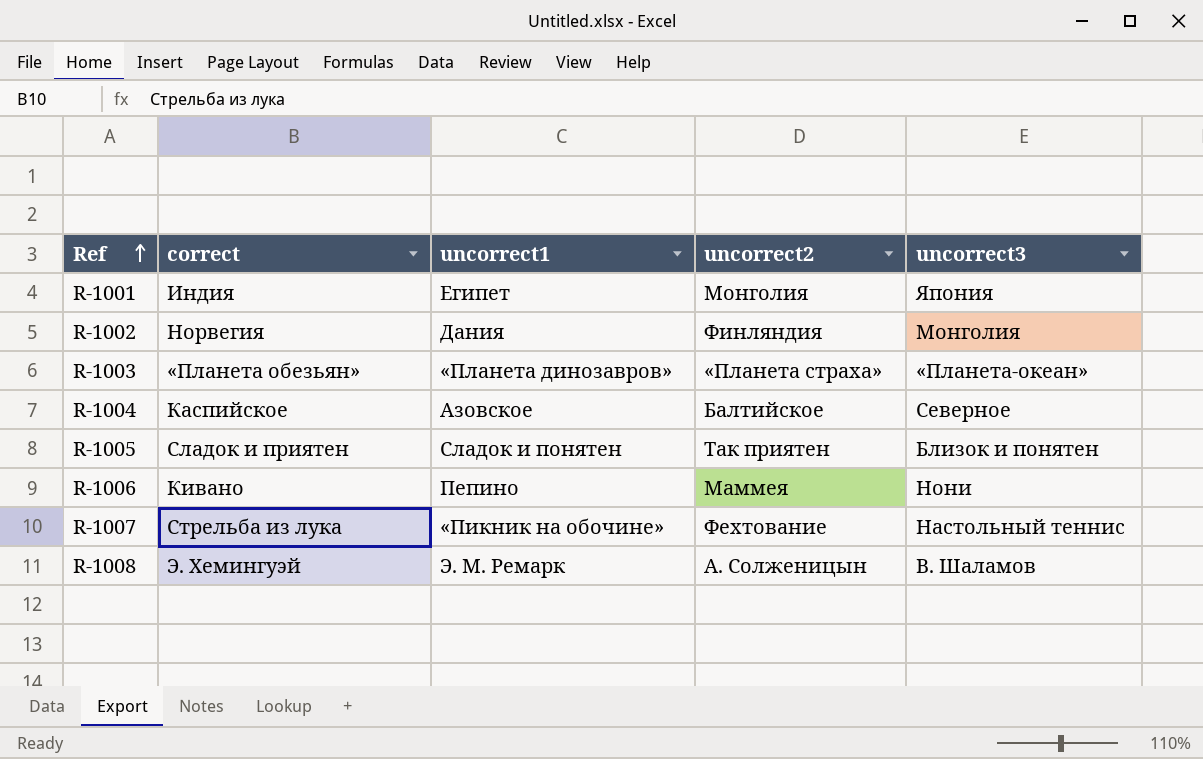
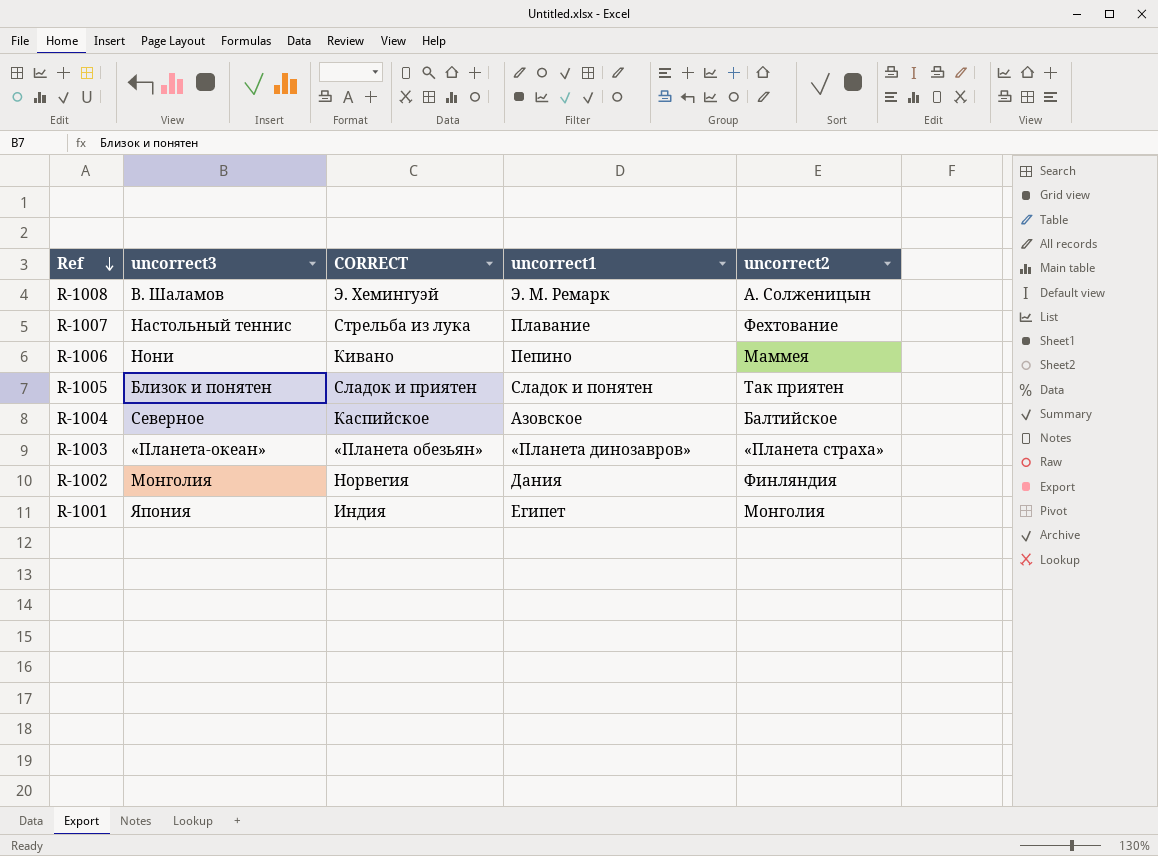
row order: Ref ascending -> Ref descending
column uncorrect3 | position: 5 -> 2
column name: correct -> CORRECT
R-1007 | uncorrect1: «Пикник на обочине» -> Плавание

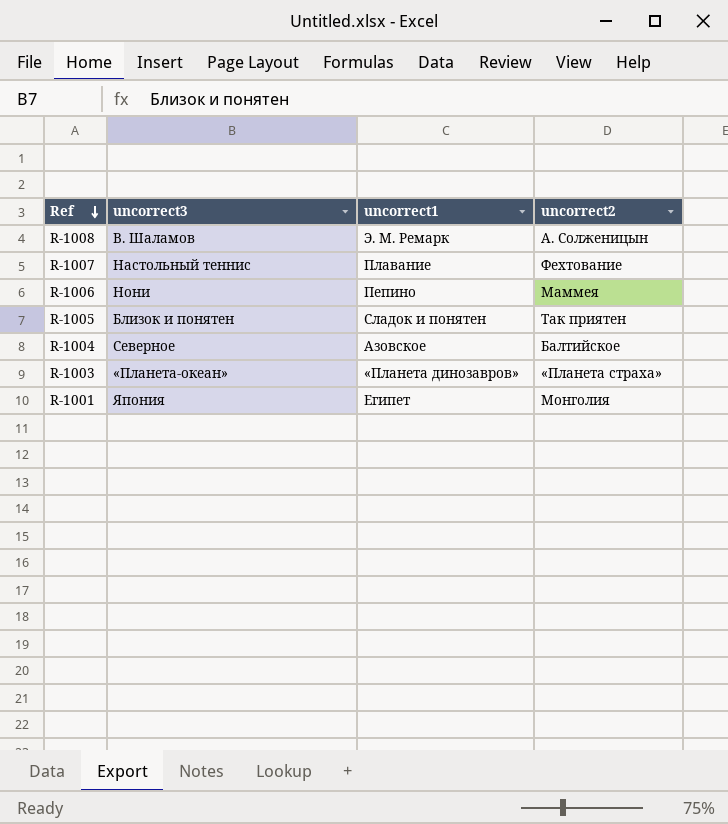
column CORRECT | position: 3 -> none
row R-1002: Монголия | Норвегия | Дания | Финляндия -> none

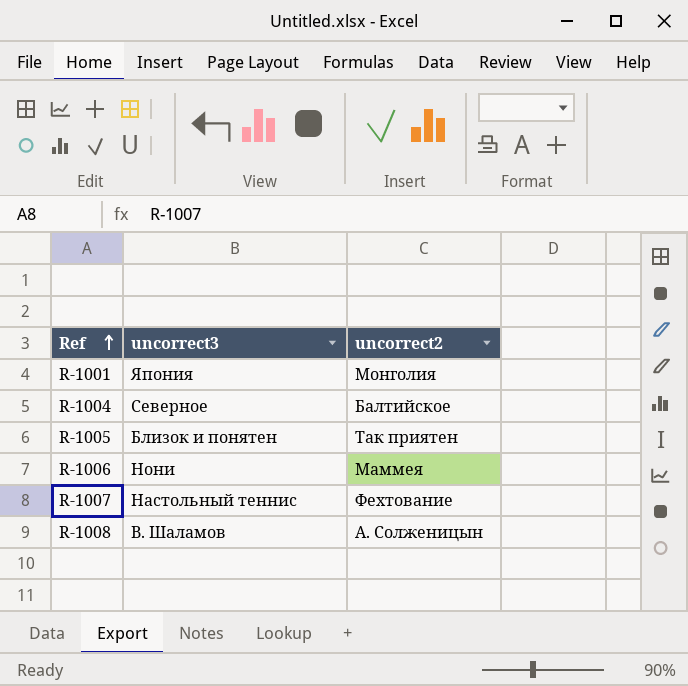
row order: Ref descending -> Ref ascending
column uncorrect1 | position: 3 -> none
row R-1003: «Планета-океан» | «Планета динозавров» | «Планета страха» -> none

